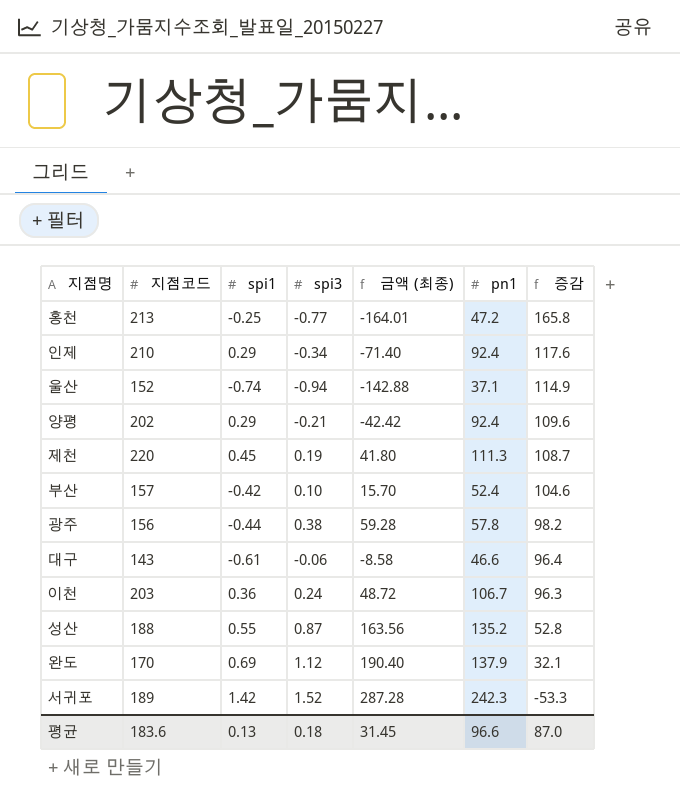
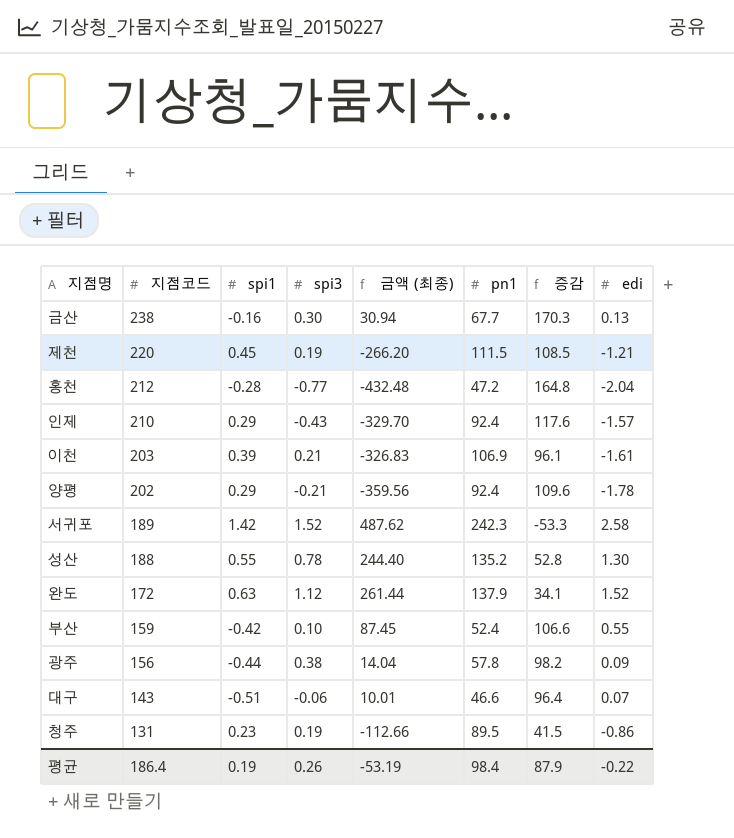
row order: 증감 descending -> 지점코드 descending
column 금액 (최종) | formula: [지점코드] * [spi3] -> [지점코드] * [edi]
column edi | position: none -> 8
row 울산: 152 | -0.74 | -0.94 | -142.88 | 37.1 | 114.9 -> none
row 금산: none -> 238 | -0.16 | 0.30 | 30.94 | 67.7 | 170.3 | 0.13
제천 | pn1: 111.3 -> 111.5
제천 | 증감: 108.7 -> 108.5
홍천 | 지점코드: 213 -> 212
홍천 | spi1: -0.25 -> -0.28
홍천 | 증감: 165.8 -> 164.8
인제 | spi3: -0.34 -> -0.43
이천 | spi1: 0.36 -> 0.39
이천 | spi3: 0.24 -> 0.21
이천 | pn1: 106.7 -> 106.9
이천 | 증감: 96.3 -> 96.1
성산 | spi3: 0.87 -> 0.78
완도 | 지점코드: 170 -> 172
완도 | spi1: 0.69 -> 0.63
완도 | 증감: 32.1 -> 34.1
부산 | 지점코드: 157 -> 159
부산 | 증감: 104.6 -> 106.6
대구 | spi1: -0.61 -> -0.51
row 청주: none -> 131 | 0.23 | 0.19 | -112.66 | 89.5 | 41.5 | -0.86
평균 | 지점코드: 183.6 -> 186.4
평균 | spi1: 0.13 -> 0.19
평균 | spi3: 0.18 -> 0.26
평균 | 금액 (최종): 31.45 -> -53.19
평균 | pn1: 96.6 -> 98.4
평균 | 증감: 87.0 -> 87.9

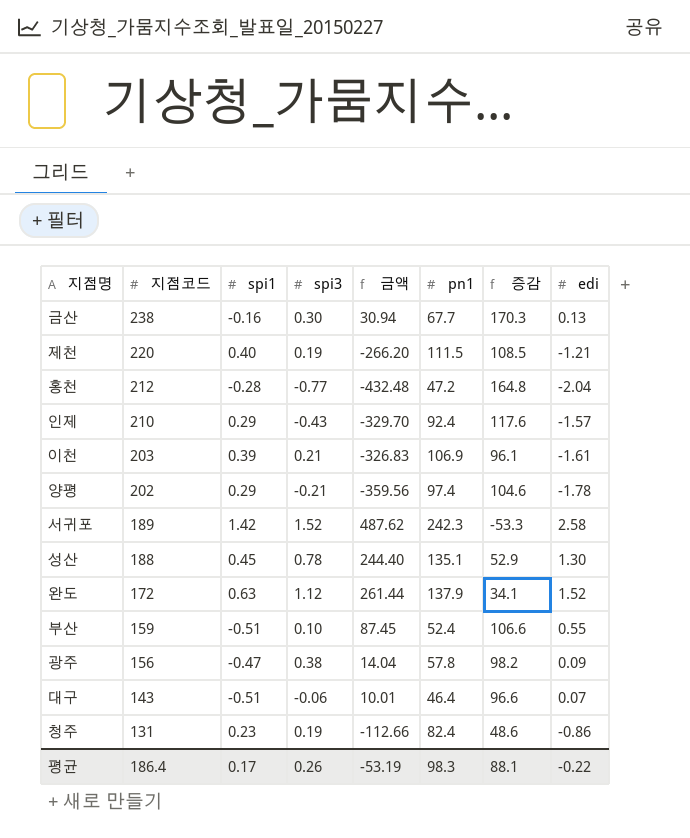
column name: 금액 (최종) -> 금액
제천 | spi1: 0.45 -> 0.40
양평 | pn1: 92.4 -> 97.4
양평 | 증감: 109.6 -> 104.6
성산 | spi1: 0.55 -> 0.45
성산 | pn1: 135.2 -> 135.1
성산 | 증감: 52.8 -> 52.9
부산 | spi1: -0.42 -> -0.51
광주 | spi1: -0.44 -> -0.47
대구 | pn1: 46.6 -> 46.4
대구 | 증감: 96.4 -> 96.6
청주 | pn1: 89.5 -> 82.4
청주 | 증감: 41.5 -> 48.6
평균 | spi1: 0.19 -> 0.17
평균 | pn1: 98.4 -> 98.3
평균 | 증감: 87.9 -> 88.1

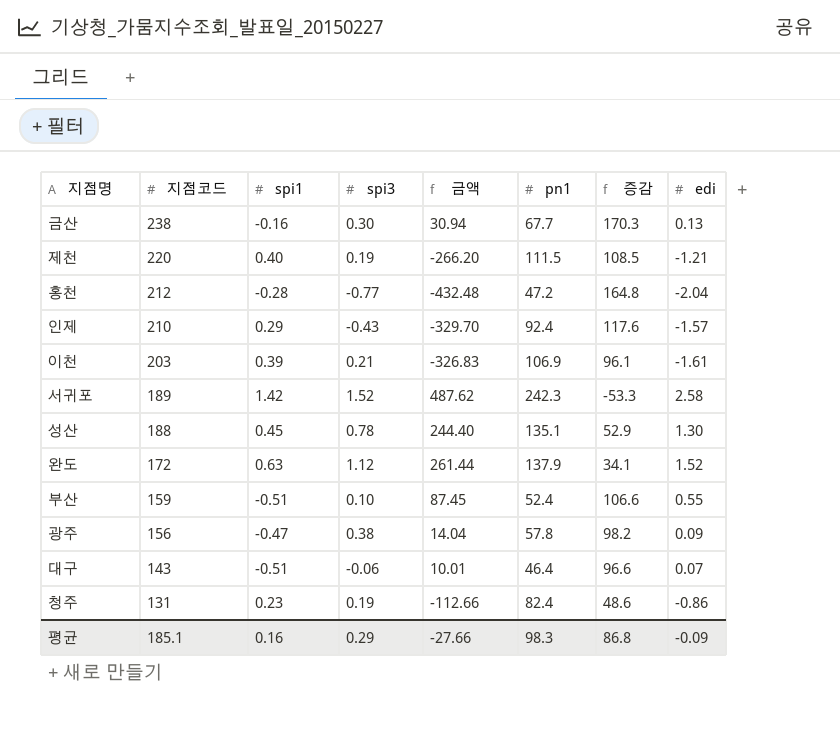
row 양평: 202 | 0.29 | -0.21 | -359.56 | 97.4 | 104.6 | -1.78 -> none
평균 | 지점코드: 186.4 -> 185.1
평균 | spi1: 0.17 -> 0.16
평균 | spi3: 0.26 -> 0.29
평균 | 금액: -53.19 -> -27.66
평균 | 증감: 88.1 -> 86.8
평균 | edi: -0.22 -> -0.09

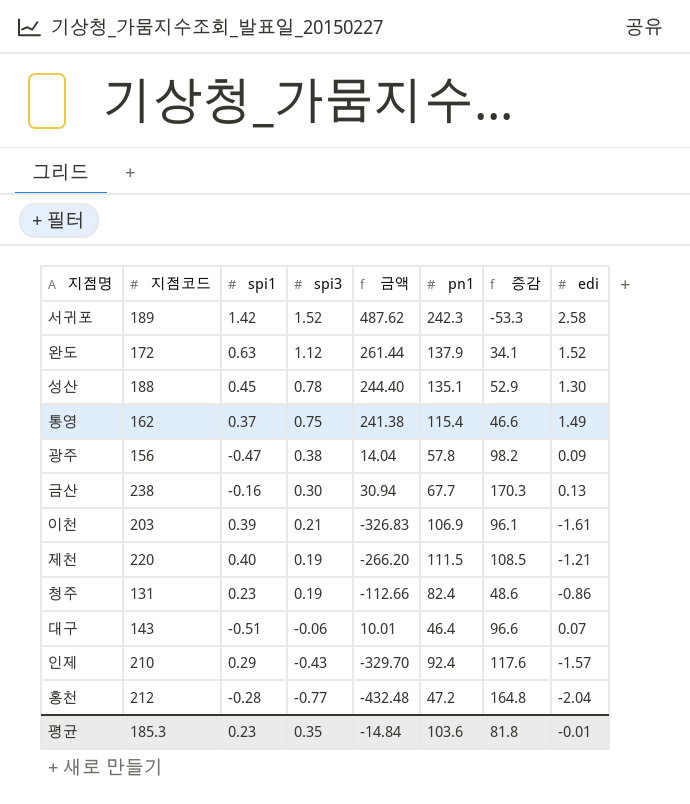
row order: 지점코드 descending -> spi3 descending
row 부산: 159 | -0.51 | 0.10 | 87.45 | 52.4 | 106.6 | 0.55 -> none
row 통영: none -> 162 | 0.37 | 0.75 | 241.38 | 115.4 | 46.6 | 1.49
평균 | 지점코드: 185.1 -> 185.3
평균 | spi1: 0.16 -> 0.23
평균 | spi3: 0.29 -> 0.35
평균 | 금액: -27.66 -> -14.84
평균 | pn1: 98.3 -> 103.6
평균 | 증감: 86.8 -> 81.8
평균 | edi: -0.09 -> -0.01

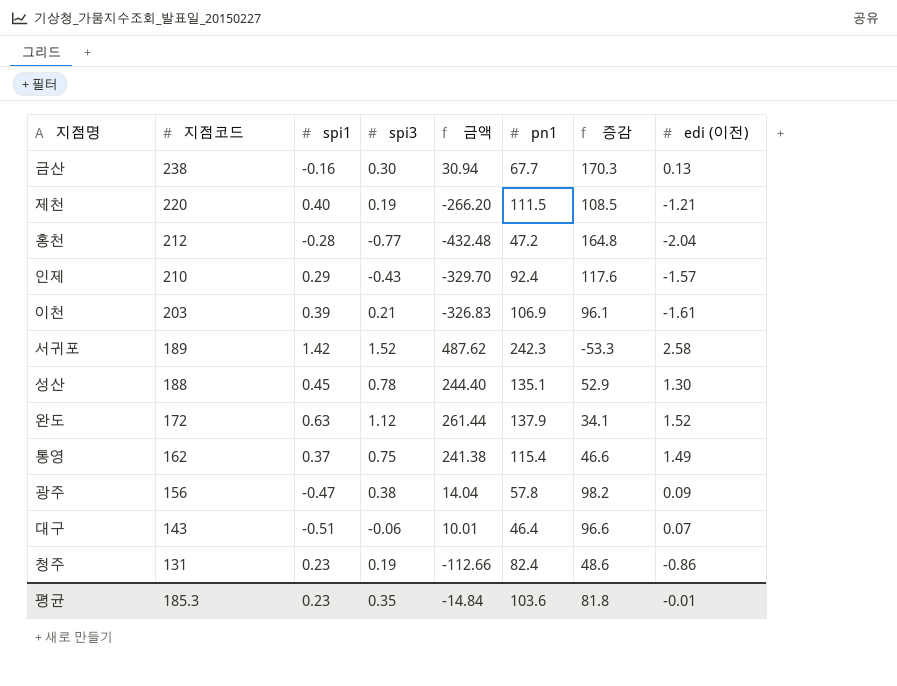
row order: spi3 descending -> 지점코드 descending
column name: edi -> edi (이전)

